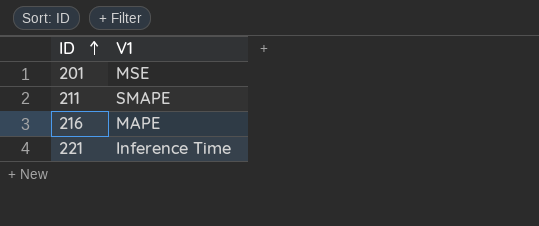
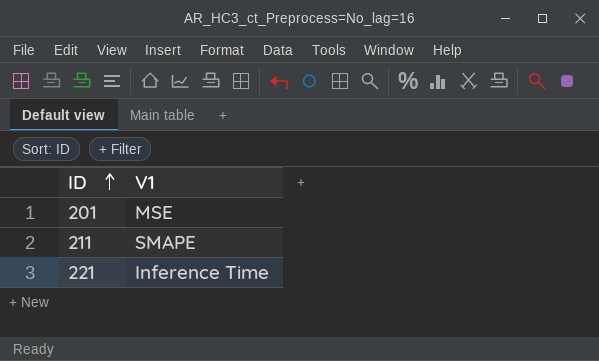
row 216: MAPE -> none

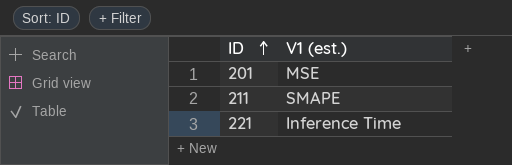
column name: V1 -> V1 (est.)

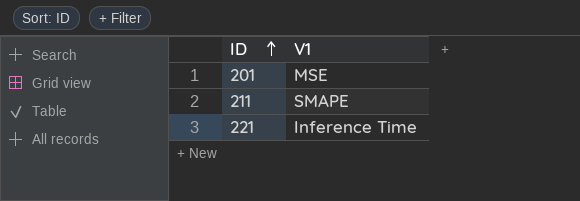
column name: V1 (est.) -> V1

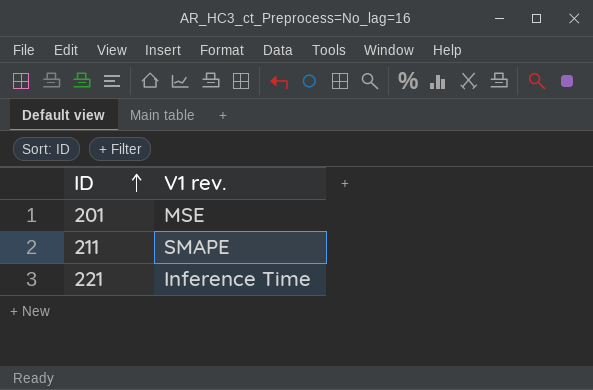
column name: V1 -> V1 rev.

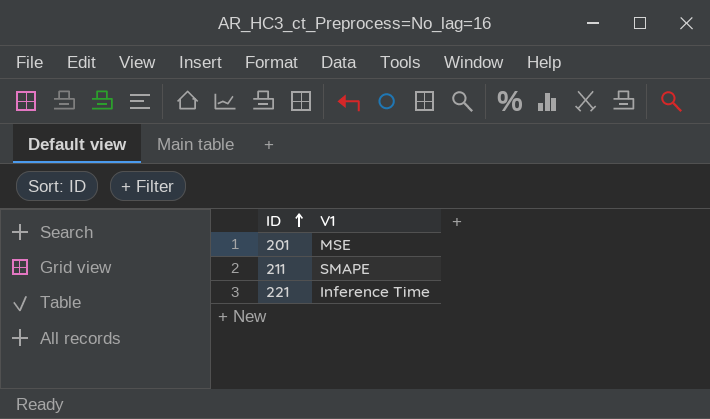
column name: V1 rev. -> V1

